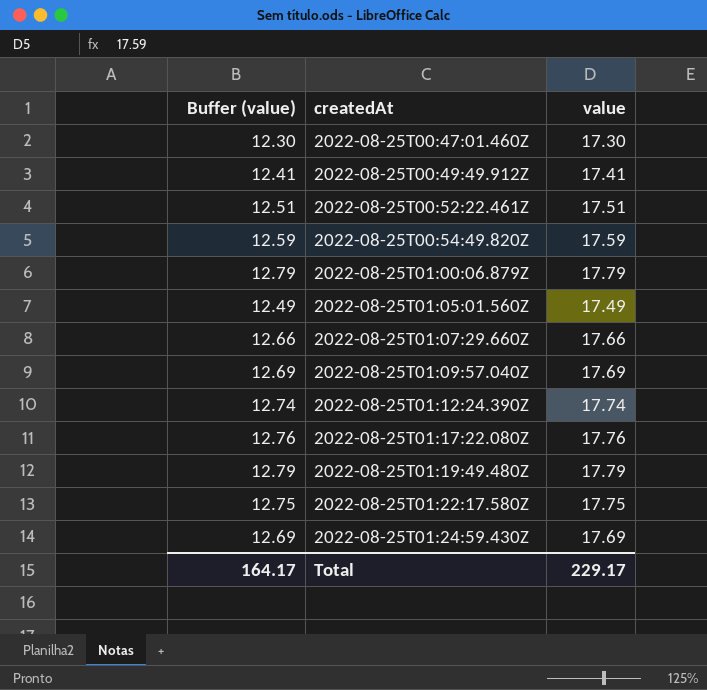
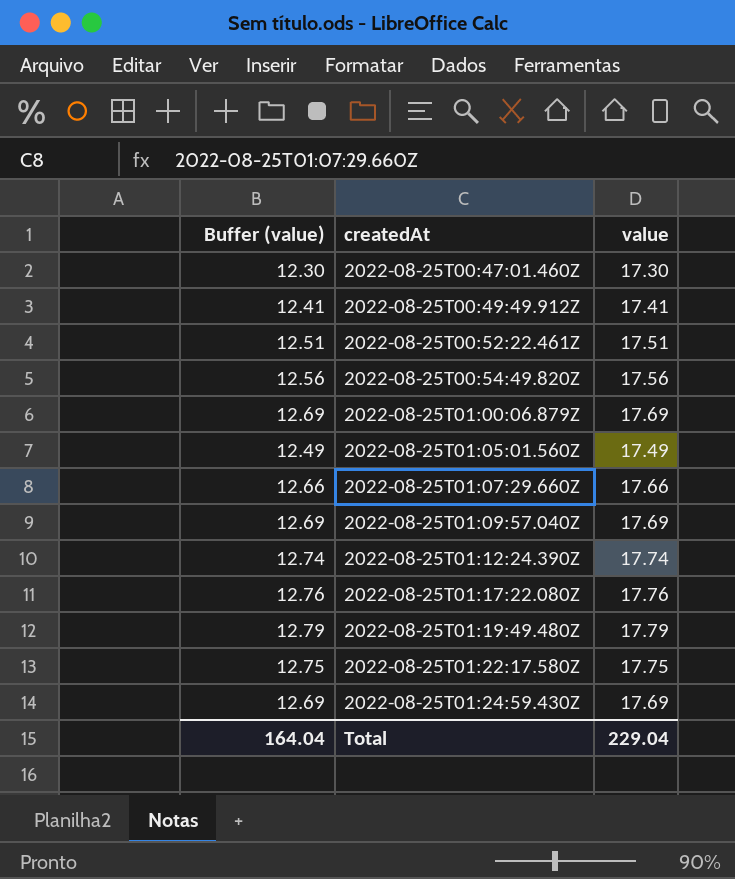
2022-08-25T00:54:49.820Z | Buffer (value): 12.59 -> 12.56
2022-08-25T00:54:49.820Z | value: 17.59 -> 17.56
2022-08-25T01:00:06.879Z | Buffer (value): 12.79 -> 12.69
2022-08-25T01:00:06.879Z | value: 17.79 -> 17.69
Total | Buffer (value): 164.17 -> 164.04
Total | value: 229.17 -> 229.04

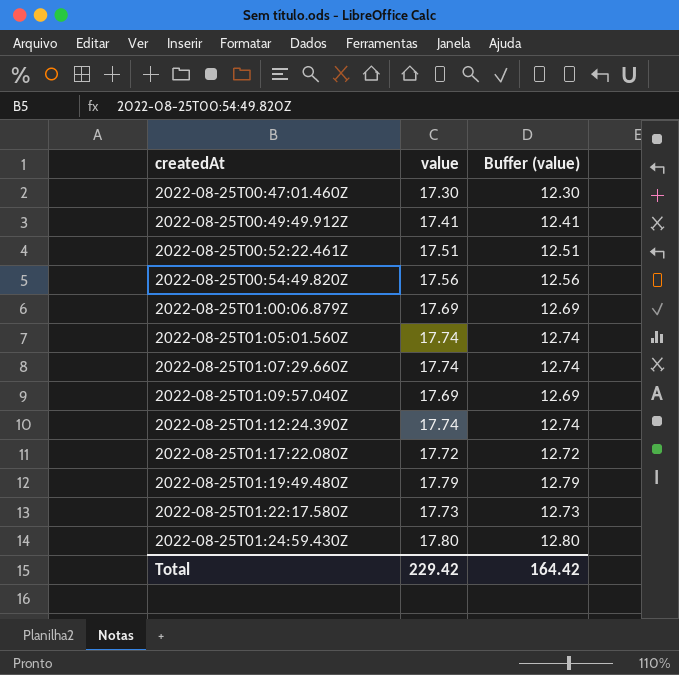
column Buffer (value) | position: 1 -> 3
2022-08-25T01:05:01.560Z | value: 17.49 -> 17.74
2022-08-25T01:05:01.560Z | Buffer (value): 12.49 -> 12.74
2022-08-25T01:07:29.660Z | value: 17.66 -> 17.74
2022-08-25T01:07:29.660Z | Buffer (value): 12.66 -> 12.74
2022-08-25T01:17:22.080Z | value: 17.76 -> 17.72
2022-08-25T01:17:22.080Z | Buffer (value): 12.76 -> 12.72
2022-08-25T01:22:17.580Z | value: 17.75 -> 17.73
2022-08-25T01:22:17.580Z | Buffer (value): 12.75 -> 12.73
2022-08-25T01:24:59.430Z | value: 17.69 -> 17.80
2022-08-25T01:24:59.430Z | Buffer (value): 12.69 -> 12.80
Total | value: 229.04 -> 229.42
Total | Buffer (value): 164.04 -> 164.42

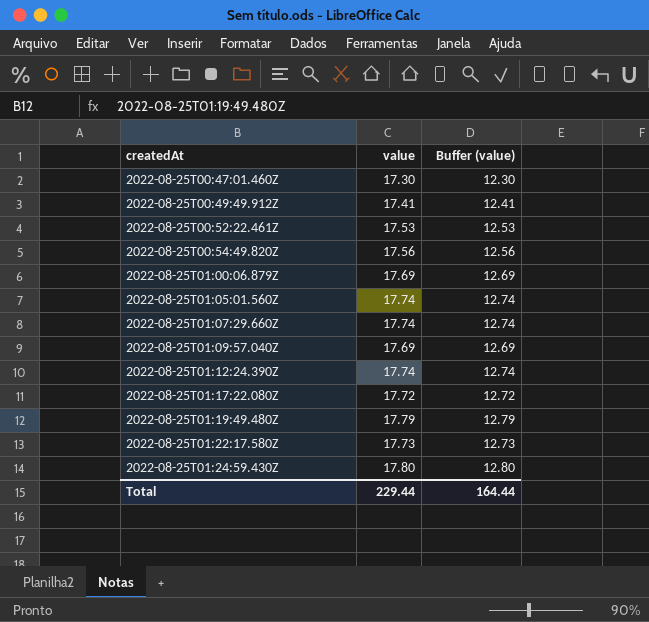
2022-08-25T00:52:22.461Z | value: 17.51 -> 17.53
2022-08-25T00:52:22.461Z | Buffer (value): 12.51 -> 12.53
Total | value: 229.42 -> 229.44
Total | Buffer (value): 164.42 -> 164.44

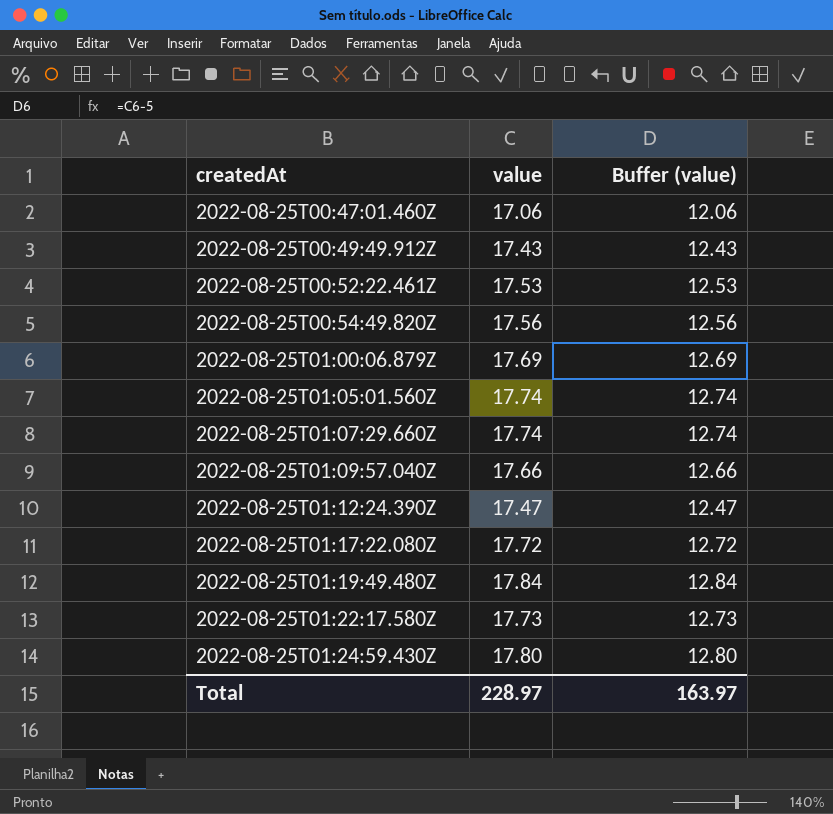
2022-08-25T00:47:01.460Z | value: 17.30 -> 17.06
2022-08-25T00:47:01.460Z | Buffer (value): 12.30 -> 12.06
2022-08-25T00:49:49.912Z | value: 17.41 -> 17.43
2022-08-25T00:49:49.912Z | Buffer (value): 12.41 -> 12.43
2022-08-25T01:09:57.040Z | value: 17.69 -> 17.66
2022-08-25T01:09:57.040Z | Buffer (value): 12.69 -> 12.66
2022-08-25T01:12:24.390Z | value: 17.74 -> 17.47
2022-08-25T01:12:24.390Z | Buffer (value): 12.74 -> 12.47
2022-08-25T01:19:49.480Z | value: 17.79 -> 17.84
2022-08-25T01:19:49.480Z | Buffer (value): 12.79 -> 12.84
Total | value: 229.44 -> 228.97
Total | Buffer (value): 164.44 -> 163.97

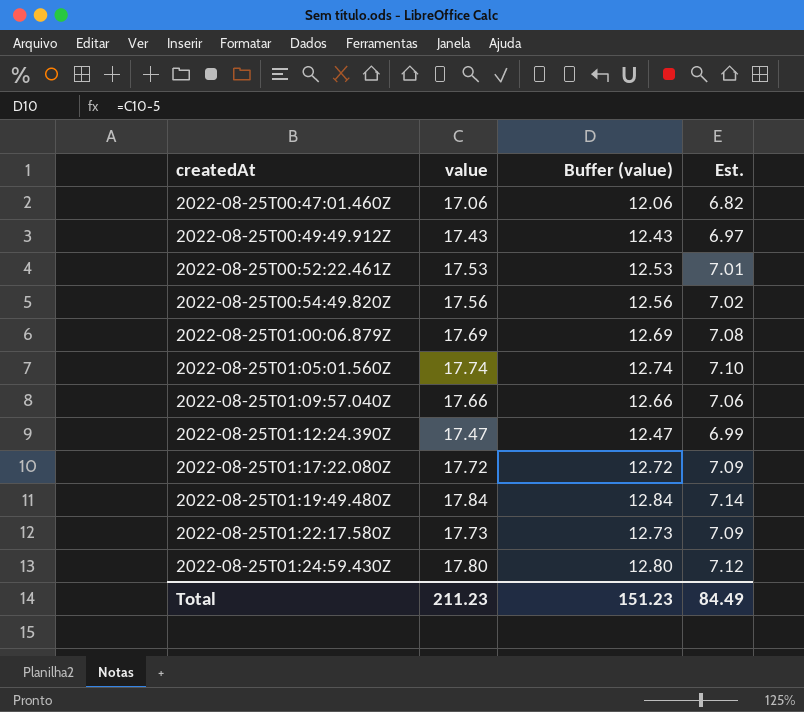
column Est. | formula: none -> [value] * 0.4
row 2022-08-25T01:07:29.660Z: 17.74 | 12.74 -> none
Total | value: 228.97 -> 211.23
Total | Buffer (value): 163.97 -> 151.23

